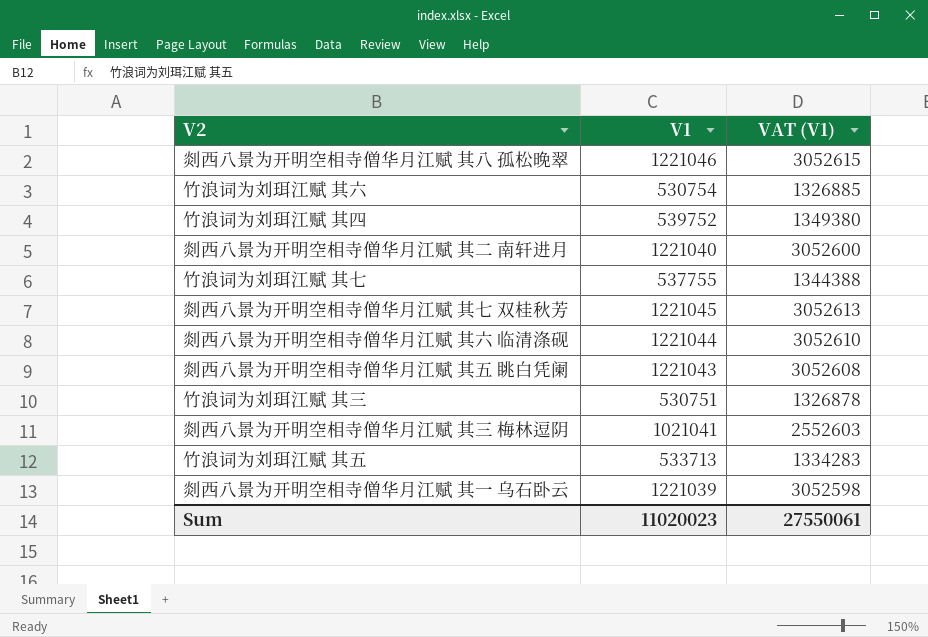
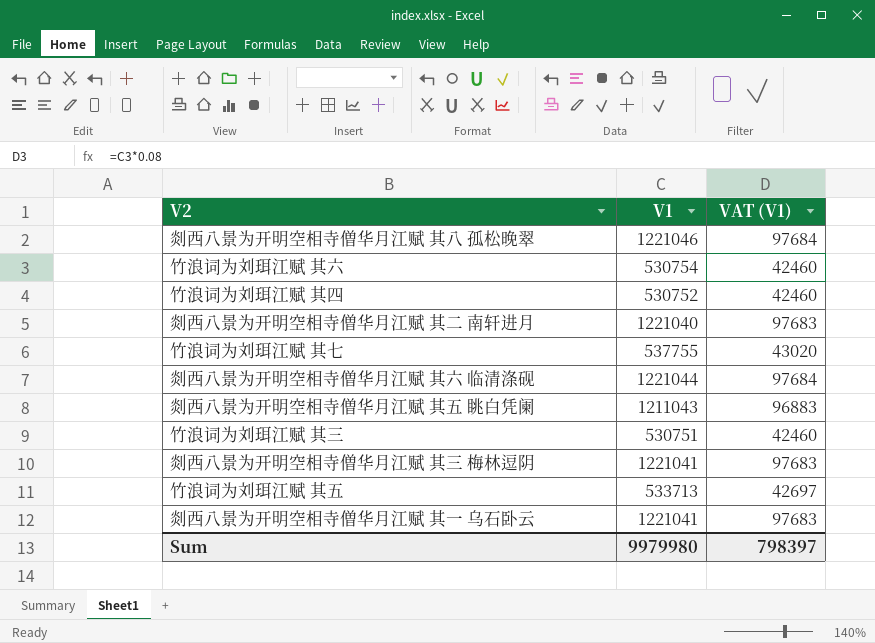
column VAT (V1) | formula: [V1] * 2.5 -> [V1] * 0.08
row 剡西八景为开明空相寺僧华月江赋 其七 双桂秋芳: 1221045 | 3052613 -> none
竹浪词为刘珥江赋 其四 | V1: 539752 -> 530752
剡西八景为开明空相寺僧华月江赋 其五 眺白凭阑 | V1: 1221043 -> 1211043
剡西八景为开明空相寺僧华月江赋 其三 梅林逗阴 | V1: 1021041 -> 1221041
剡西八景为开明空相寺僧华月江赋 其一 乌石卧云 | V1: 1221039 -> 1221041
Sum | V1: 11020023 -> 9979980
Sum | VAT (V1): 27550061 -> 798397

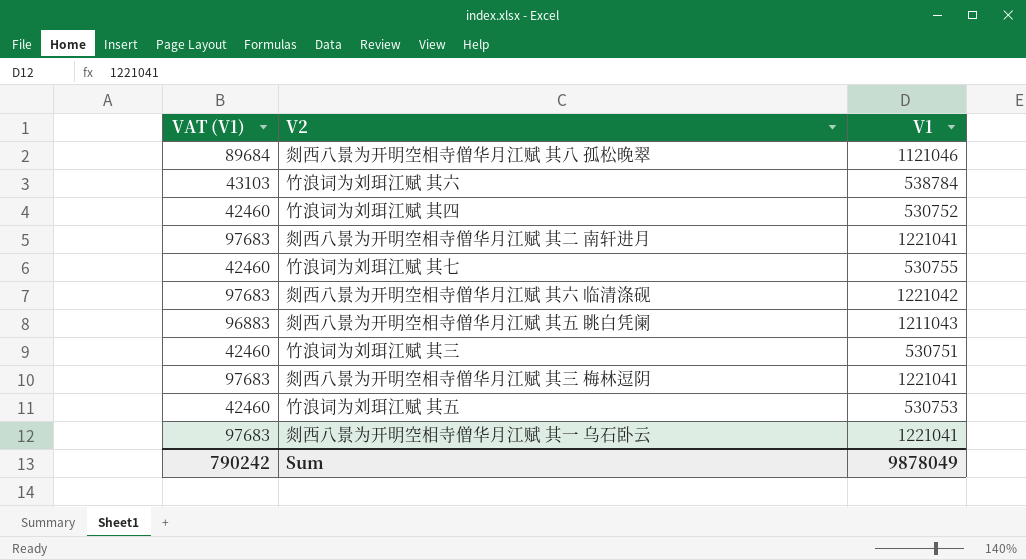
column VAT (V1) | position: 3 -> 1
剡西八景为开明空相寺僧华月江赋 其八 孤松晚翠 | VAT (V1): 97684 -> 89684
剡西八景为开明空相寺僧华月江赋 其八 孤松晚翠 | V1: 1221046 -> 1121046
竹浪词为刘珥江赋 其六 | VAT (V1): 42460 -> 43103
竹浪词为刘珥江赋 其六 | V1: 530754 -> 538784
剡西八景为开明空相寺僧华月江赋 其二 南轩进月 | V1: 1221040 -> 1221041
竹浪词为刘珥江赋 其七 | VAT (V1): 43020 -> 42460
竹浪词为刘珥江赋 其七 | V1: 537755 -> 530755
剡西八景为开明空相寺僧华月江赋 其六 临清涤砚 | VAT (V1): 97684 -> 97683
剡西八景为开明空相寺僧华月江赋 其六 临清涤砚 | V1: 1221044 -> 1221042
竹浪词为刘珥江赋 其五 | VAT (V1): 42697 -> 42460
竹浪词为刘珥江赋 其五 | V1: 533713 -> 530753
Sum | VAT (V1): 798397 -> 790242
Sum | V1: 9979980 -> 9878049

